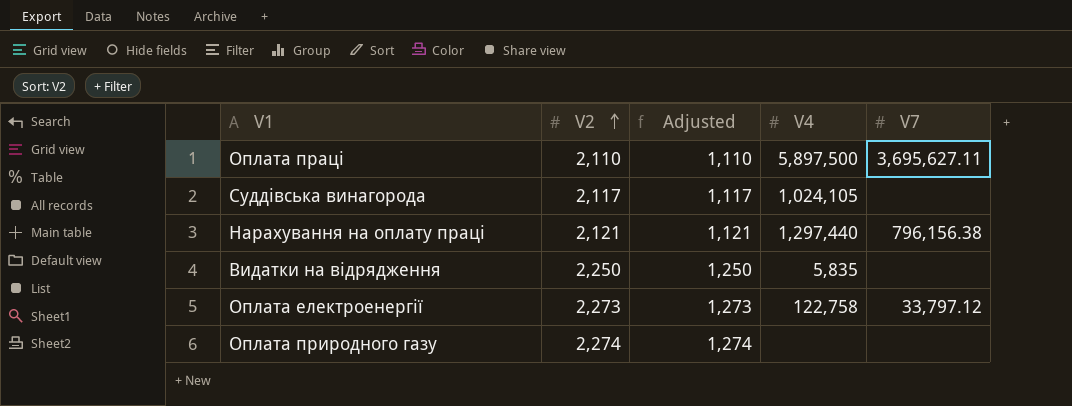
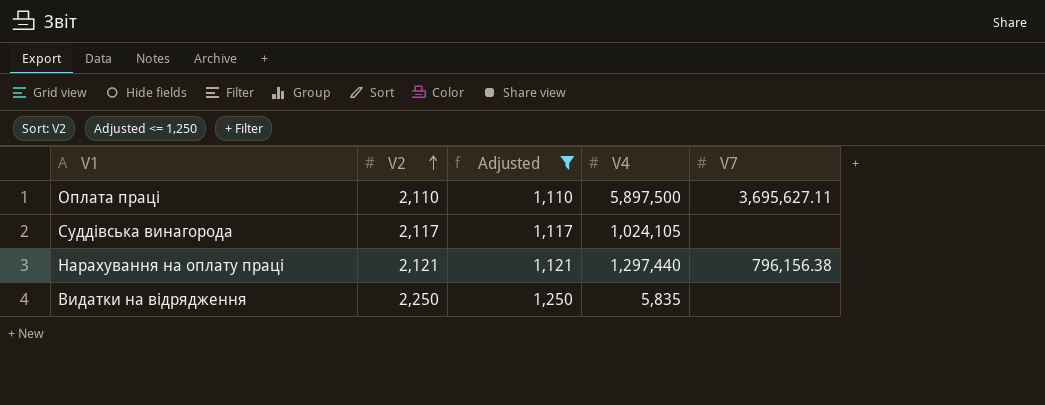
filter: none -> Adjusted <= 1,250

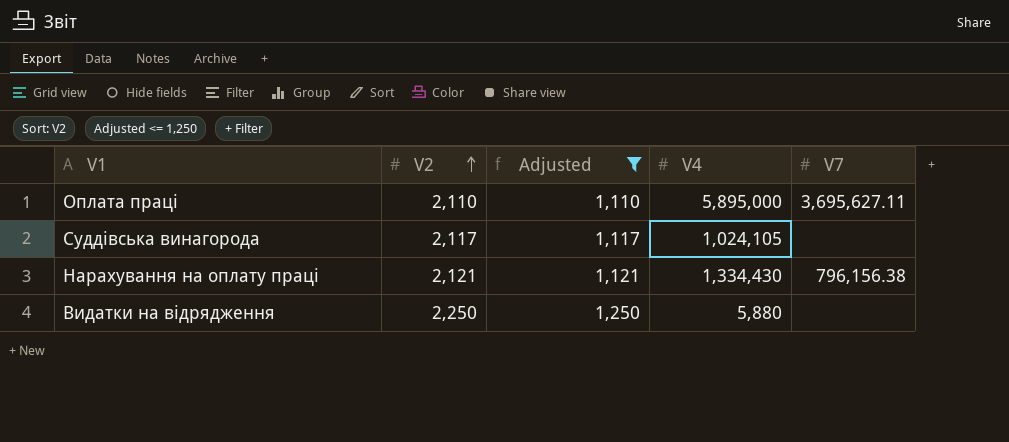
Оплата праці | V4: 5,897,500 -> 5,895,000
Нарахування на оплату праці | V4: 1,297,440 -> 1,334,430
Видатки на відрядження | V4: 5,835 -> 5,880

